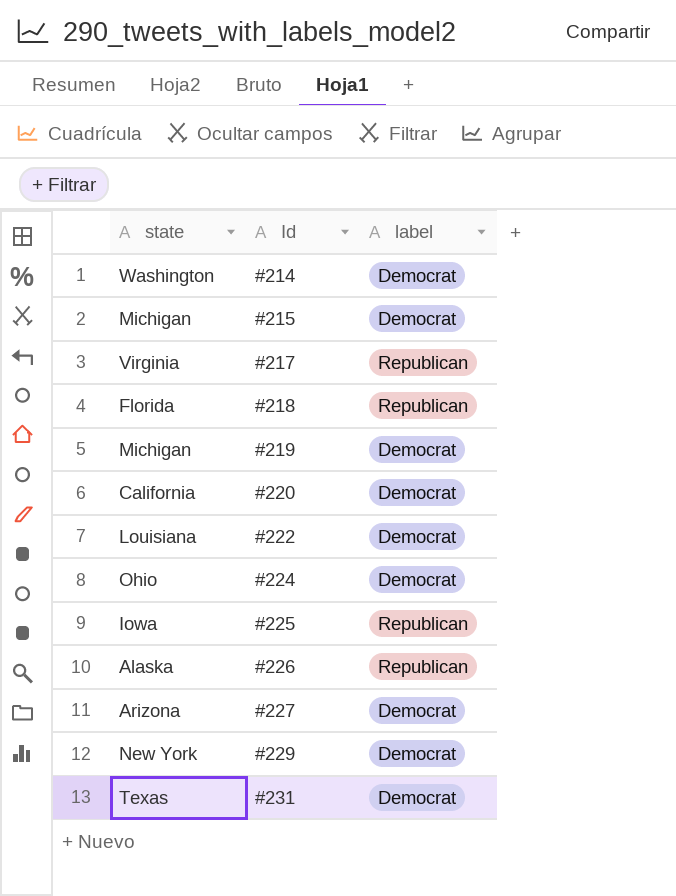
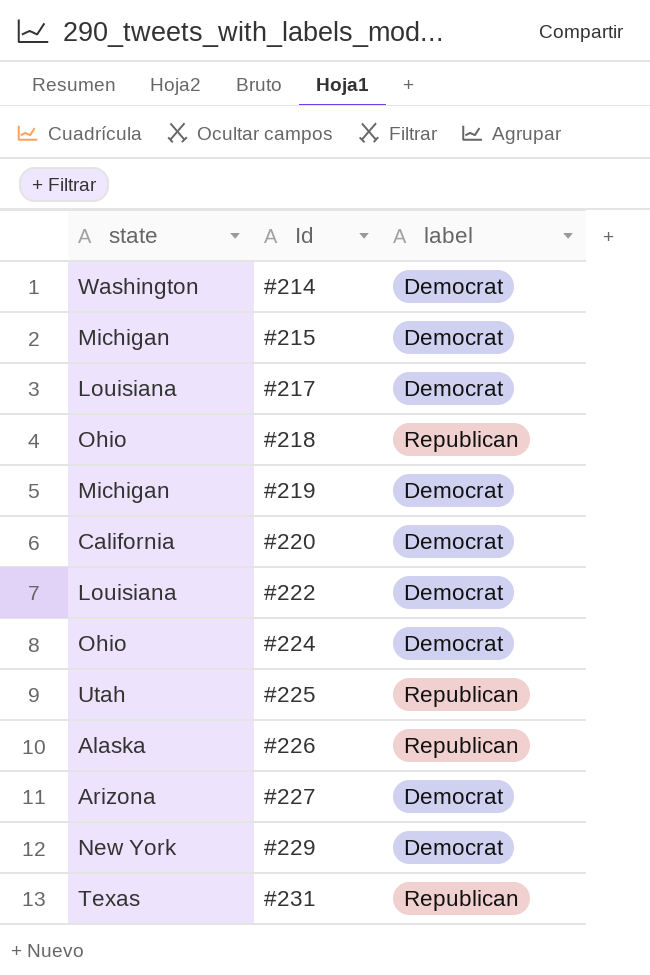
#217 | state: Virginia -> Louisiana
#217 | label: Republican -> Democrat
#218 | state: Florida -> Ohio
#225 | state: Iowa -> Utah
#231 | label: Democrat -> Republican

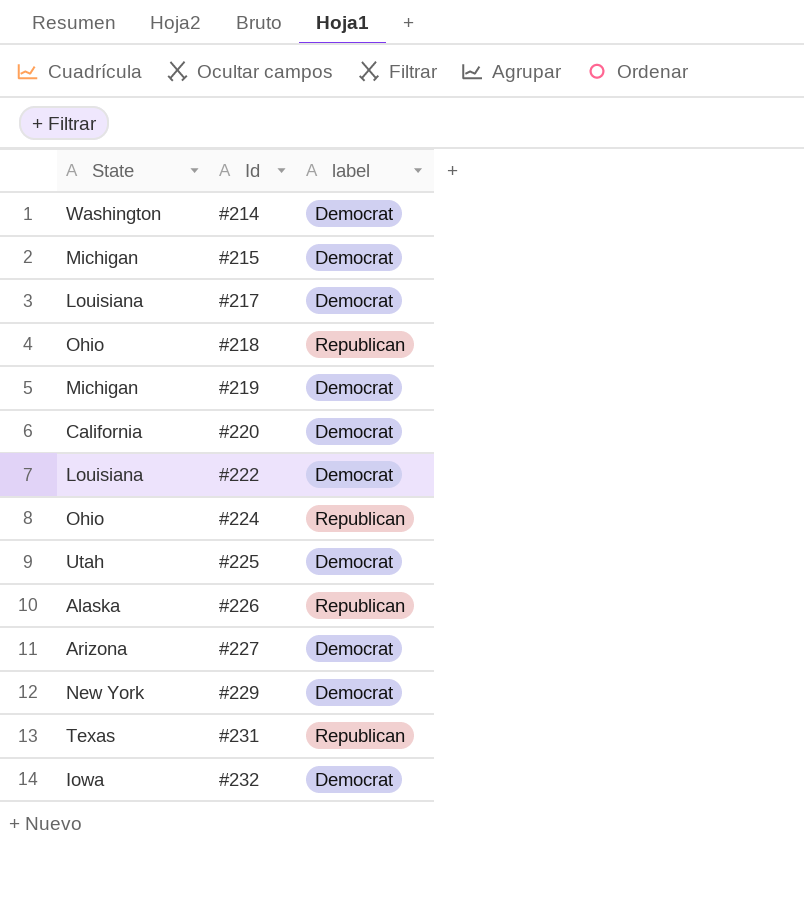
column name: state -> State
#224 | label: Democrat -> Republican
#225 | label: Republican -> Democrat
row #232: none -> Iowa | Democrat

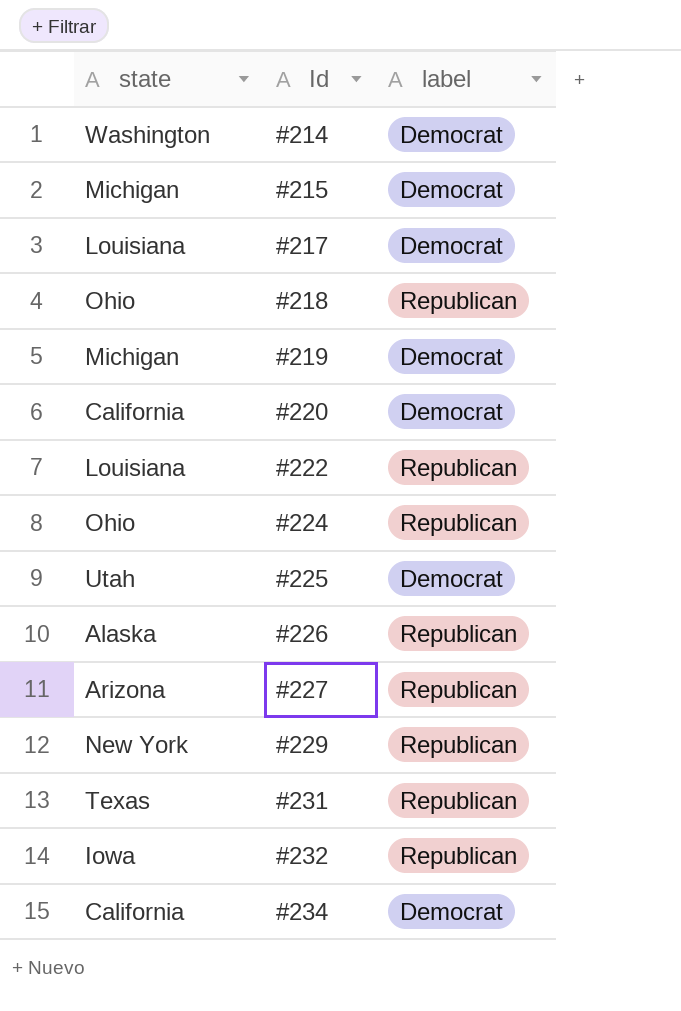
column name: State -> state
#222 | label: Democrat -> Republican
#227 | label: Democrat -> Republican
#229 | label: Democrat -> Republican
#232 | label: Democrat -> Republican
row #234: none -> California | Democrat

